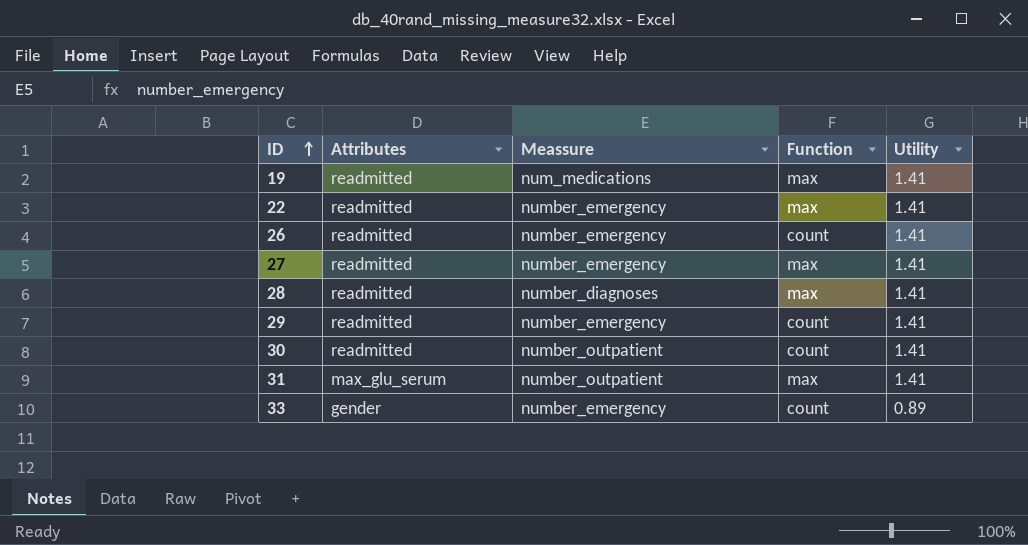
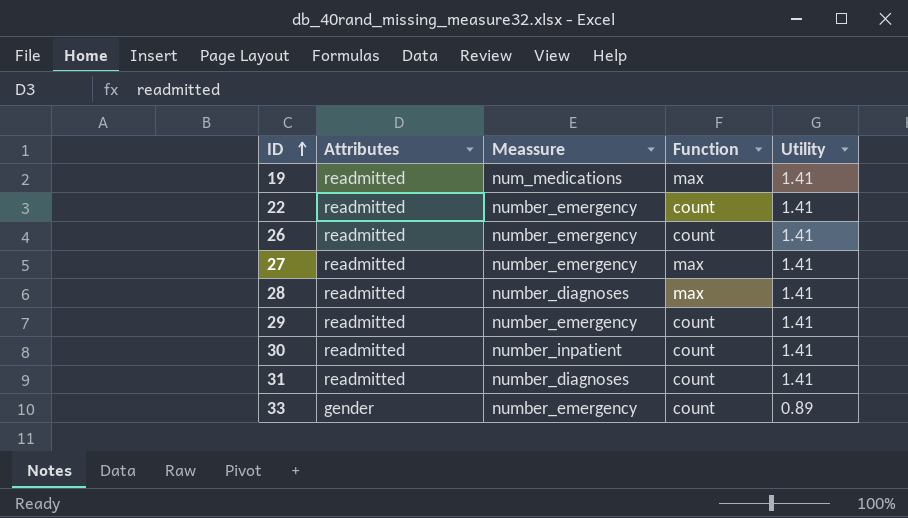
22 | Function: max -> count
30 | Meassure: number_outpatient -> number_inpatient
31 | Attributes: max_glu_serum -> readmitted
31 | Meassure: number_outpatient -> number_diagnoses
31 | Function: max -> count

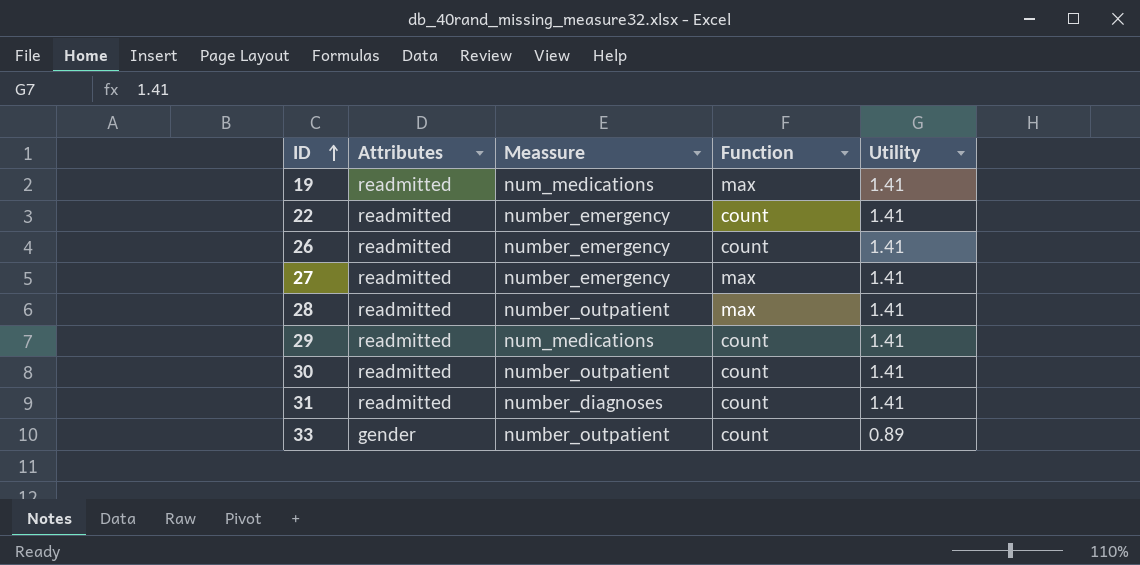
28 | Meassure: number_diagnoses -> number_outpatient
29 | Meassure: number_emergency -> num_medications
30 | Meassure: number_inpatient -> number_outpatient
33 | Meassure: number_emergency -> number_outpatient

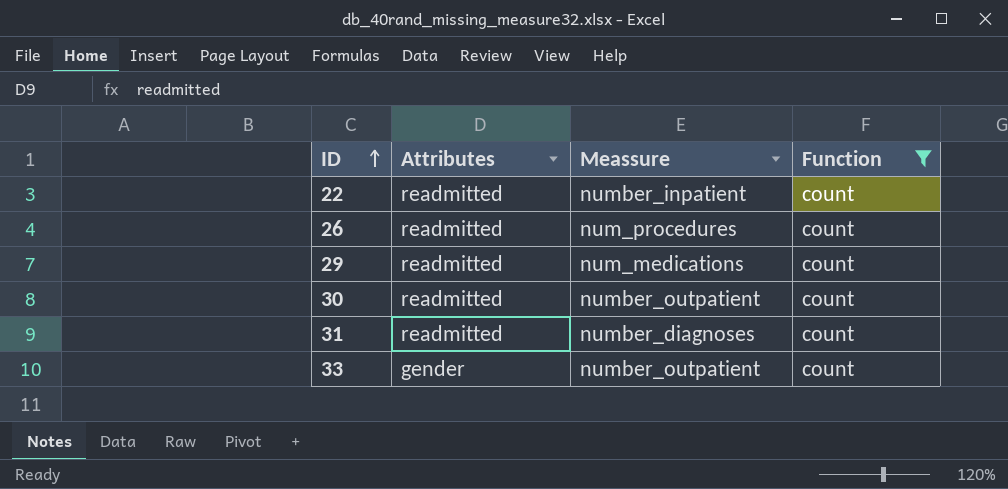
filter: none -> Function = count
column Utility | position: 5 -> none
22 | Meassure: number_emergency -> number_inpatient
26 | Meassure: number_emergency -> num_procedures

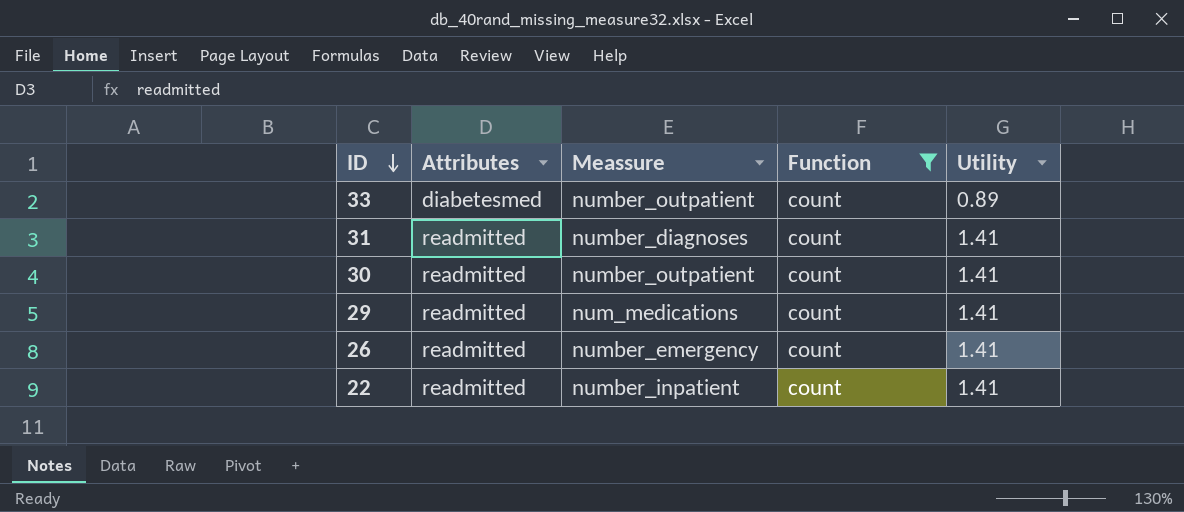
row order: ID ascending -> ID descending
column Utility | position: none -> 5
33 | Attributes: gender -> diabetesmed
26 | Meassure: num_procedures -> number_emergency

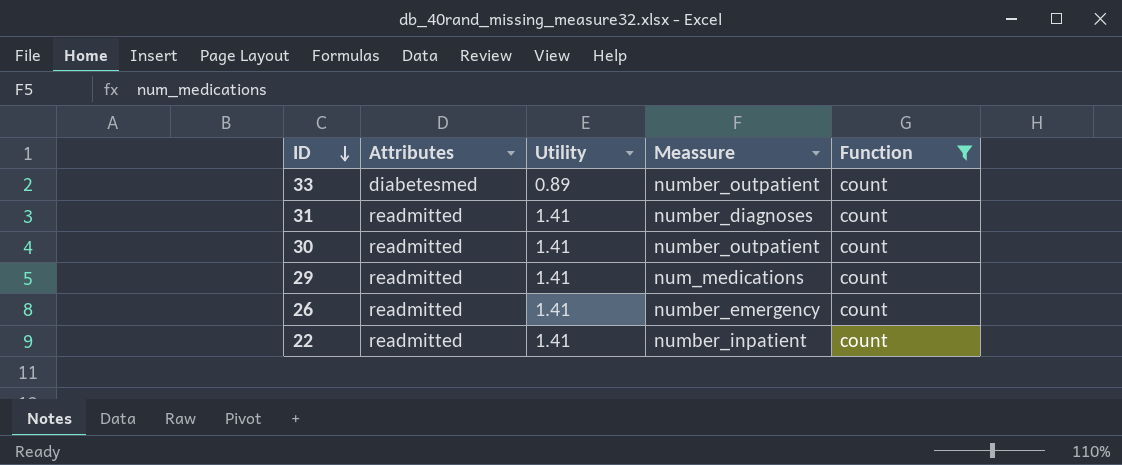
column Utility | position: 5 -> 3

